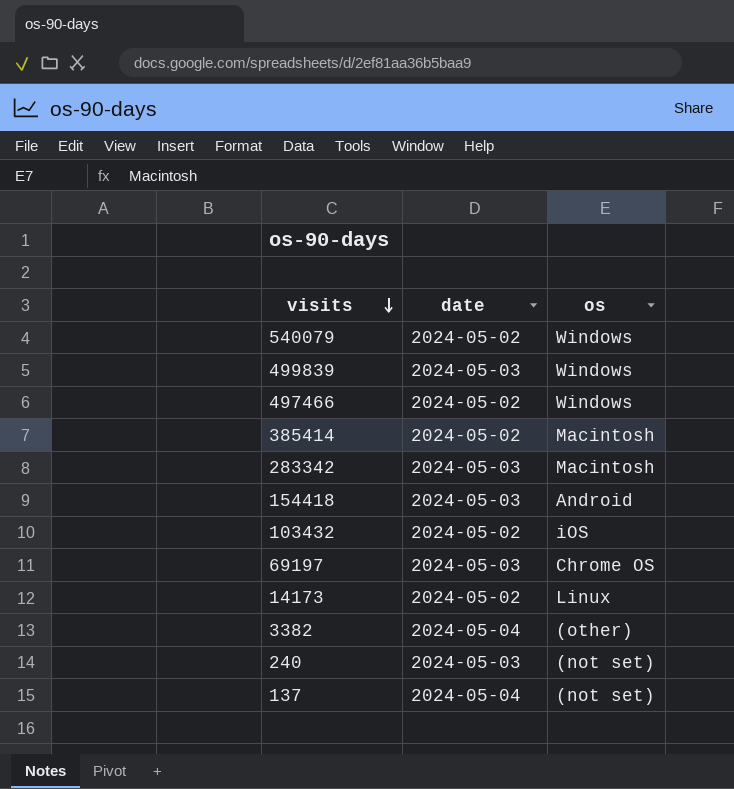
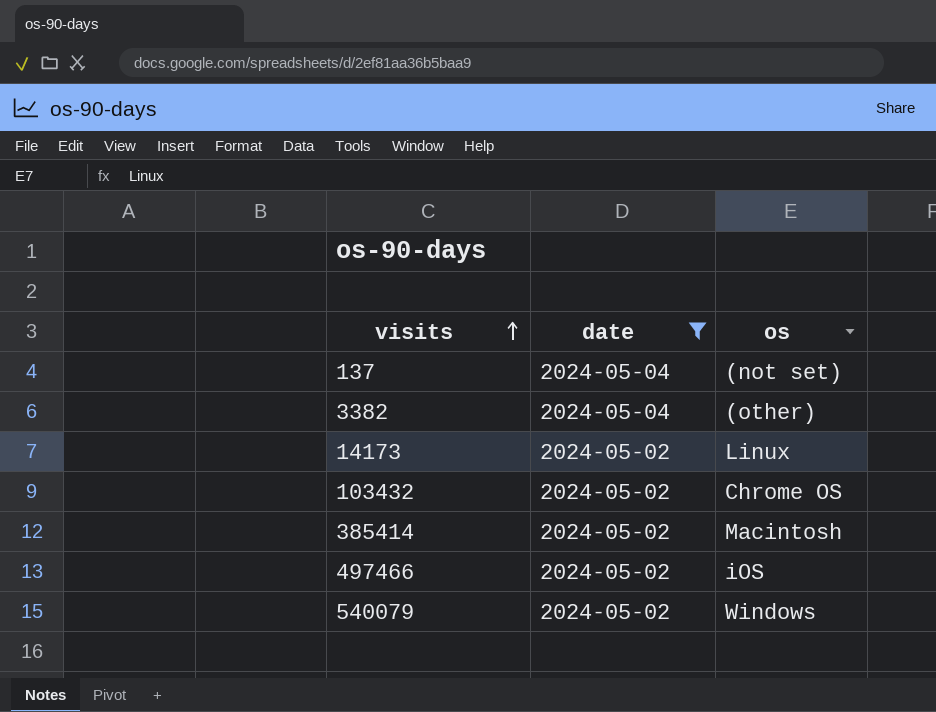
filter: none -> date != 2024-05-03
row order: visits descending -> visits ascending
103432 | os: iOS -> Chrome OS
497466 | os: Windows -> iOS

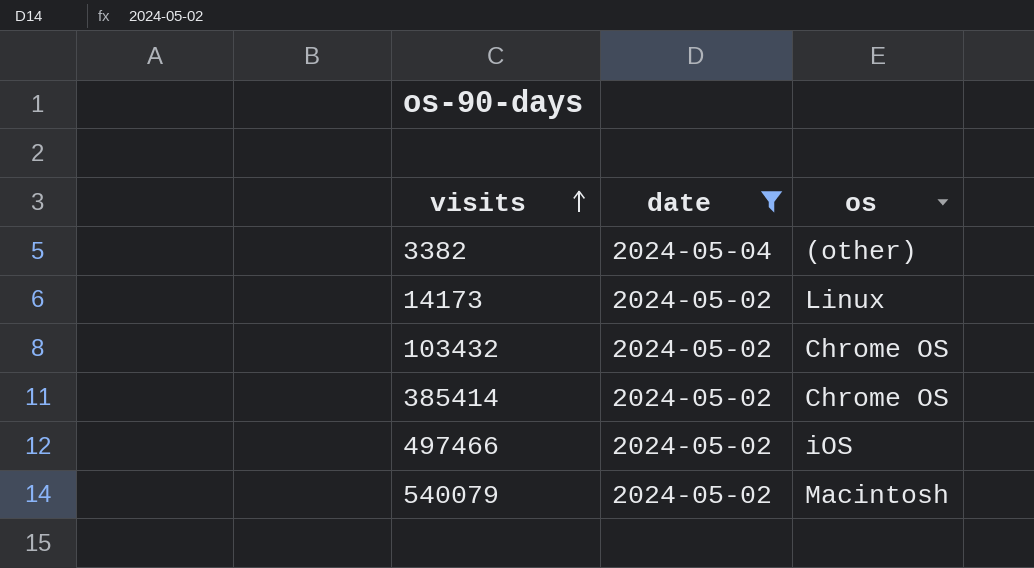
row 137: 2024-05-04 | (not set) -> none
385414 | os: Macintosh -> Chrome OS
540079 | os: Windows -> Macintosh

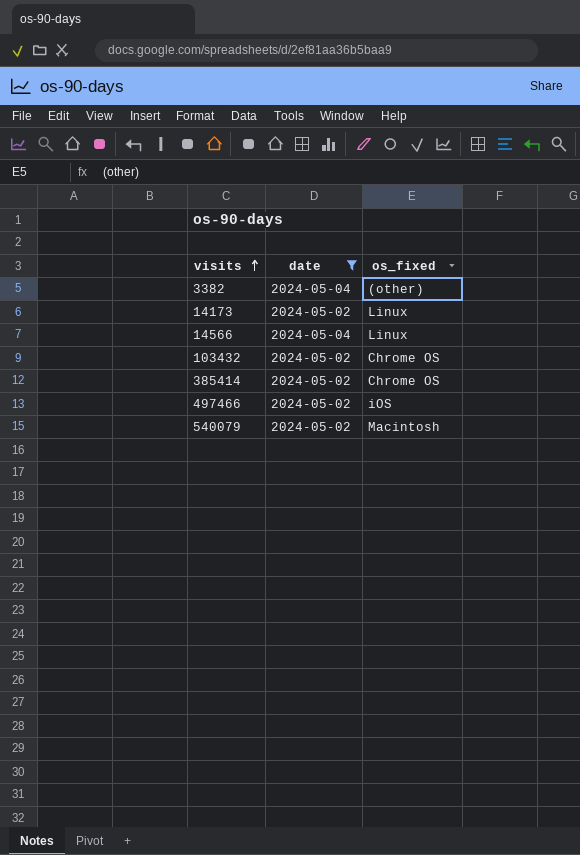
column name: os -> os_fixed
row 14566: none -> 2024-05-04 | Linux

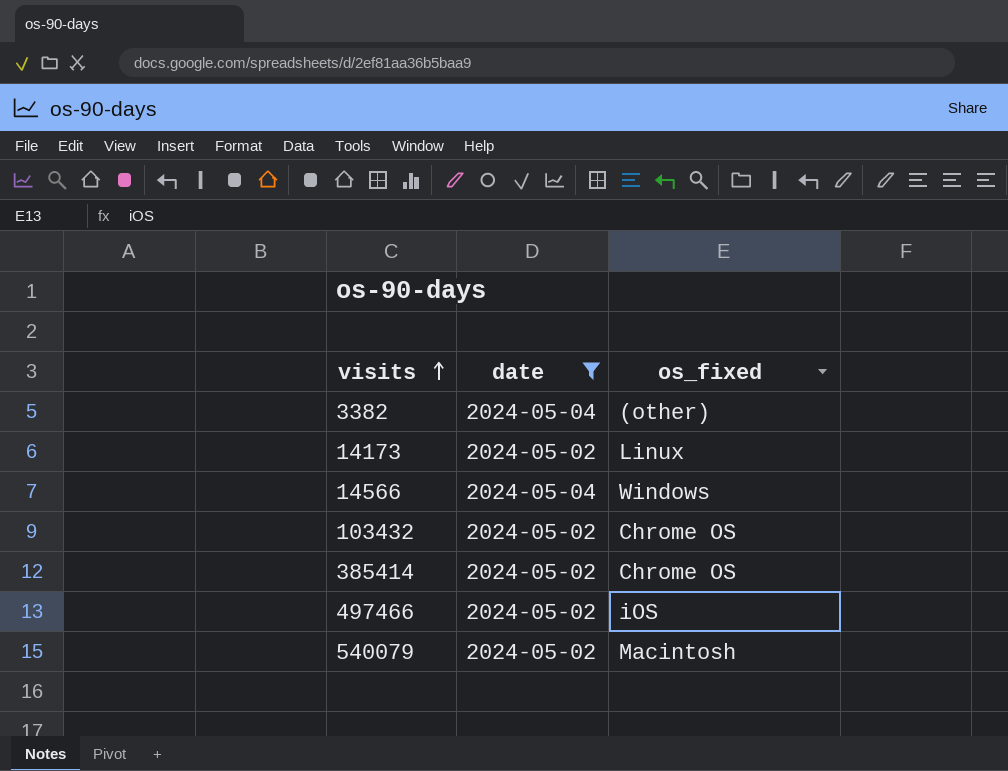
14566 | os_fixed: Linux -> Windows

